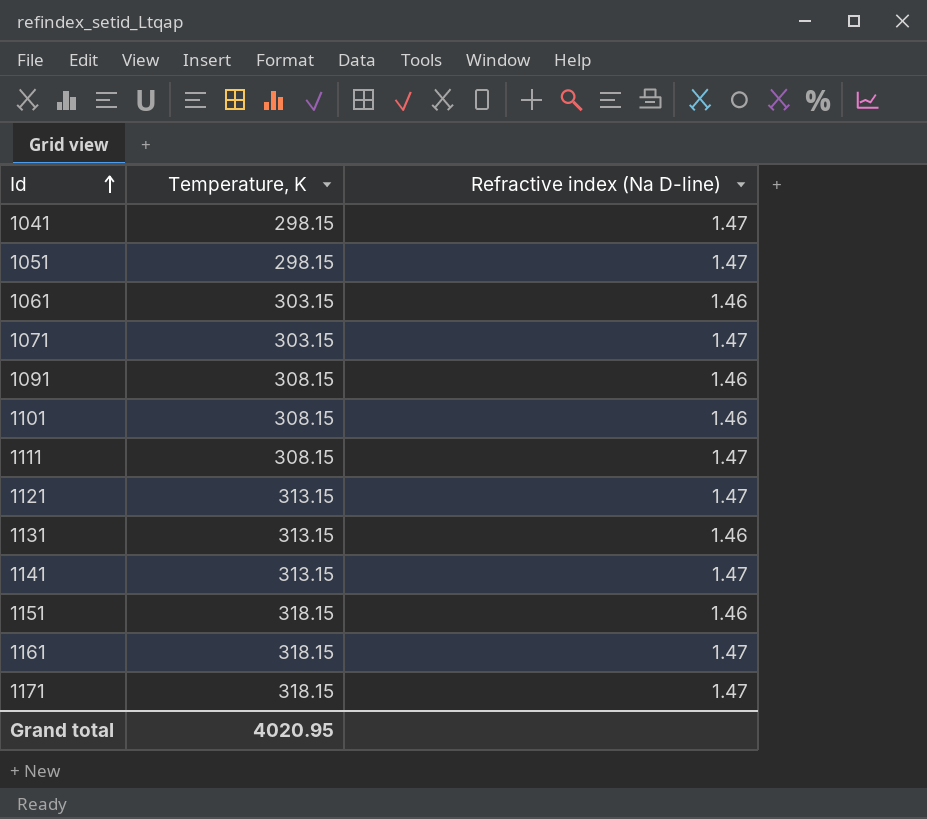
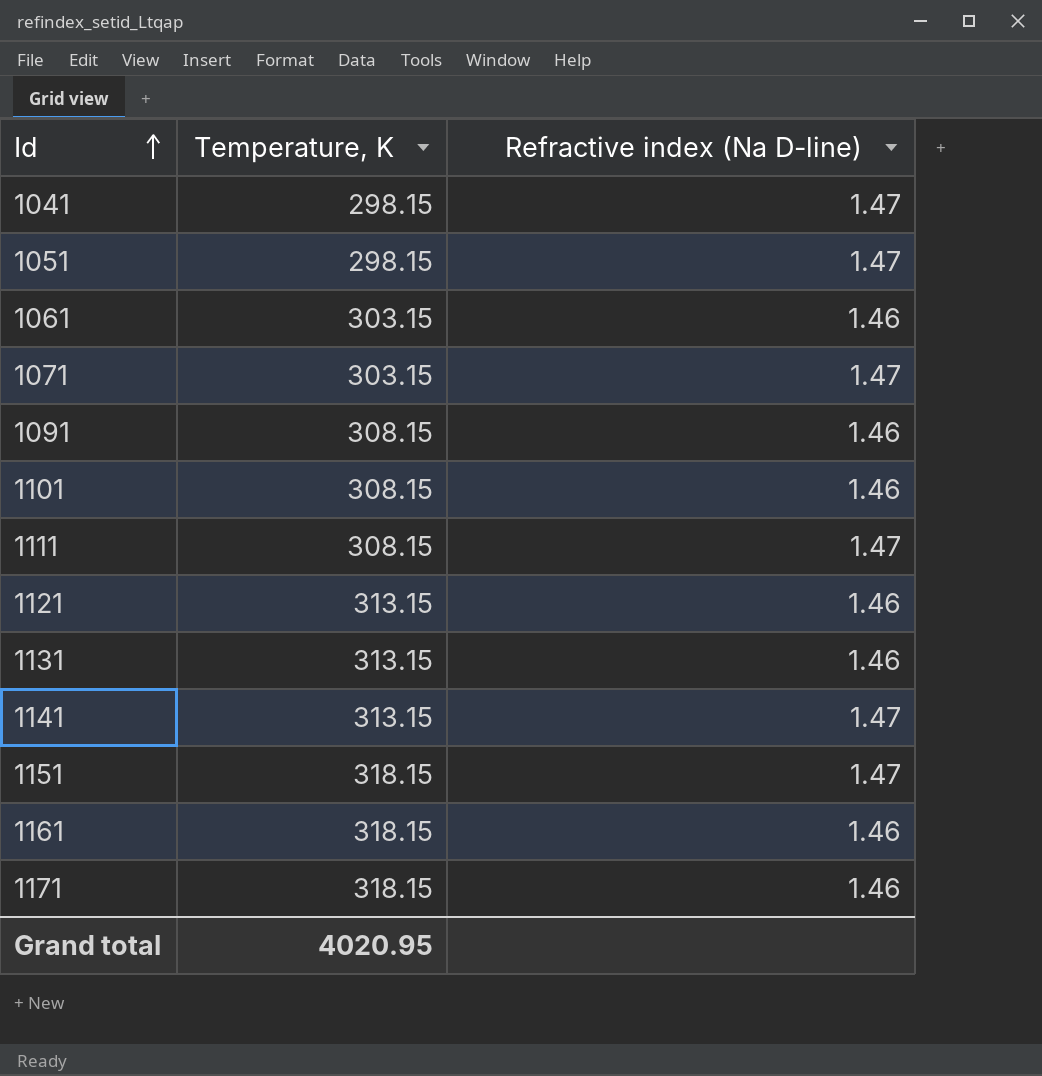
1121 | Refractive index (Na D-line): 1.47 -> 1.46
1151 | Refractive index (Na D-line): 1.46 -> 1.47
1161 | Refractive index (Na D-line): 1.47 -> 1.46
1171 | Refractive index (Na D-line): 1.47 -> 1.46

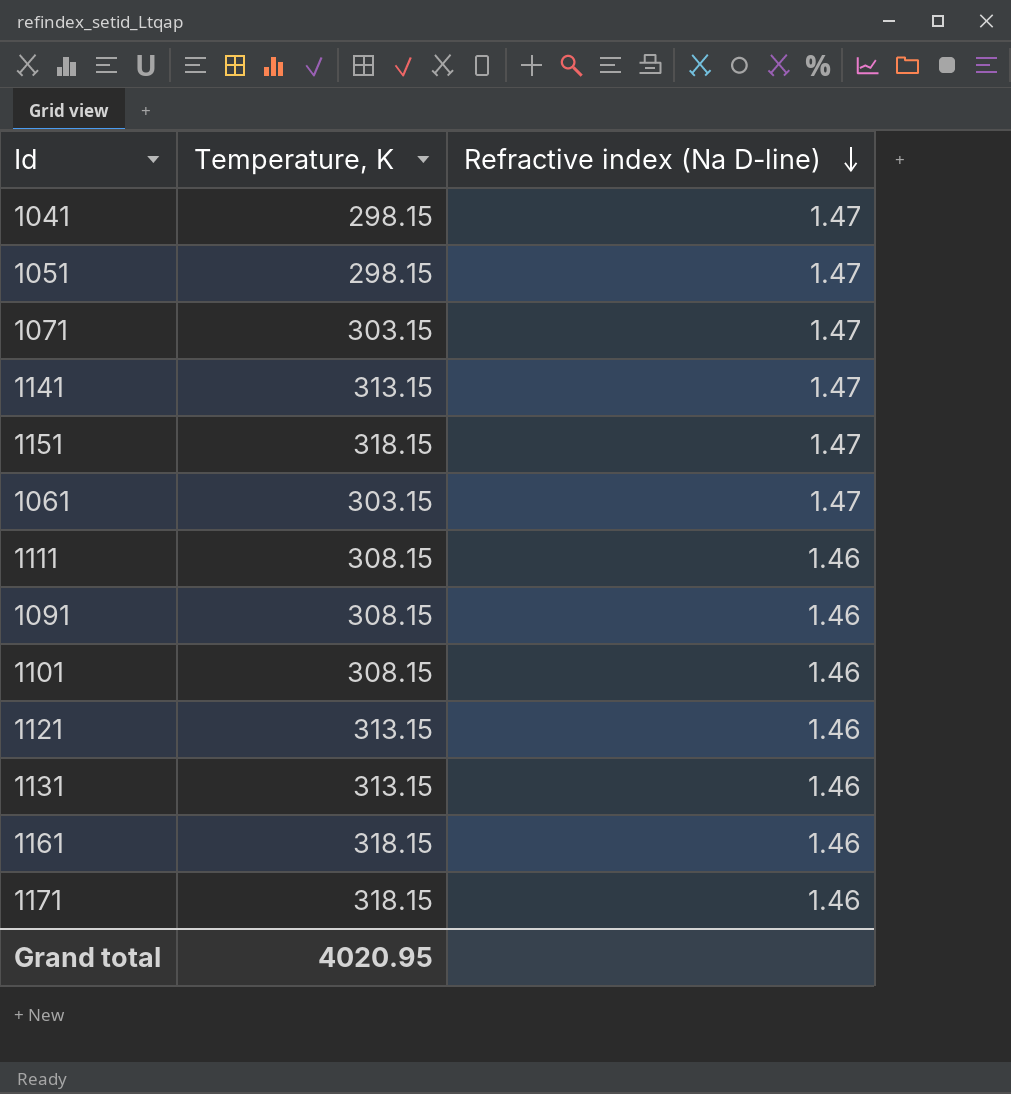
row order: Id ascending -> Refractive index (Na D-line) descending
1061 | Refractive index (Na D-line): 1.46 -> 1.47
1111 | Refractive index (Na D-line): 1.47 -> 1.46

